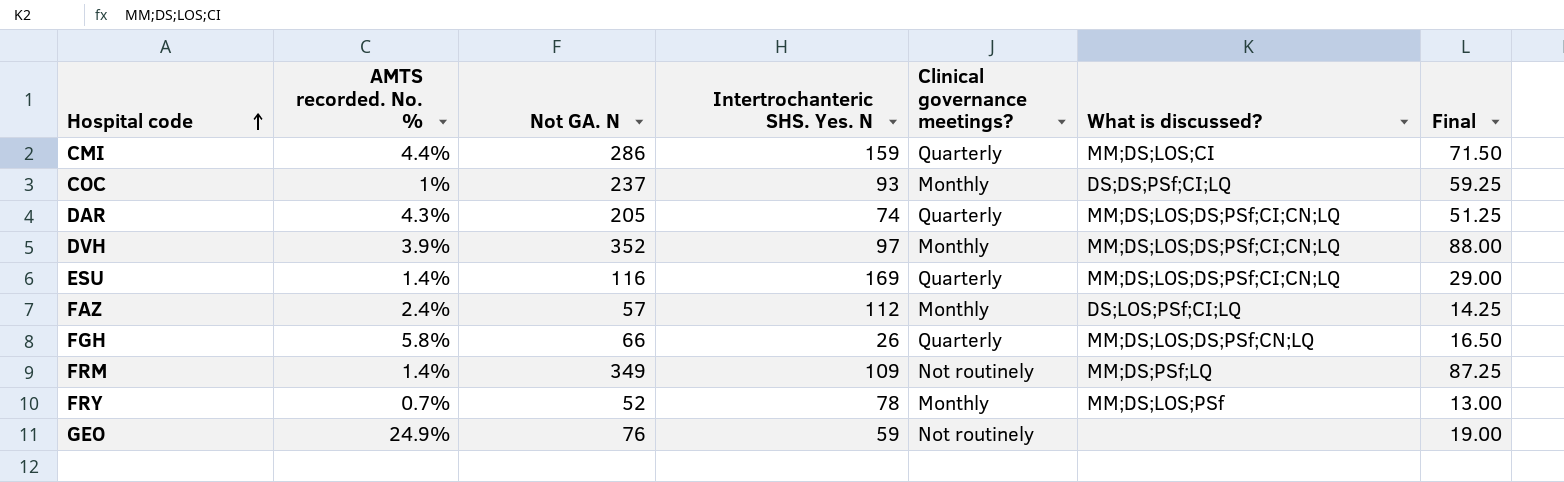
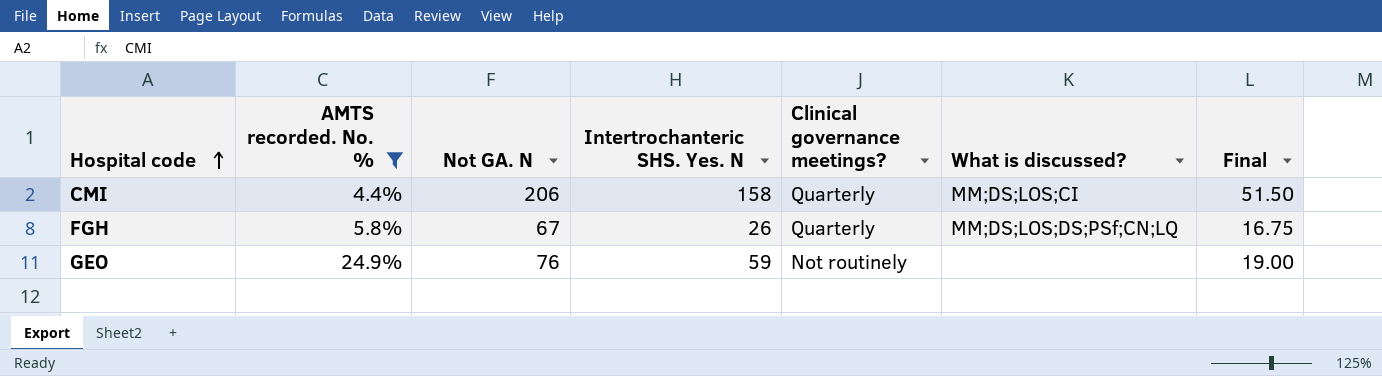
filter: none -> AMTS recorded. No. % >= 4.4%
CMI | Not GA. N: 286 -> 206
CMI | Intertrochanteric SHS. Yes. N: 159 -> 158
CMI | Final: 71.50 -> 51.50
FGH | Not GA. N: 66 -> 67
FGH | Final: 16.50 -> 16.75

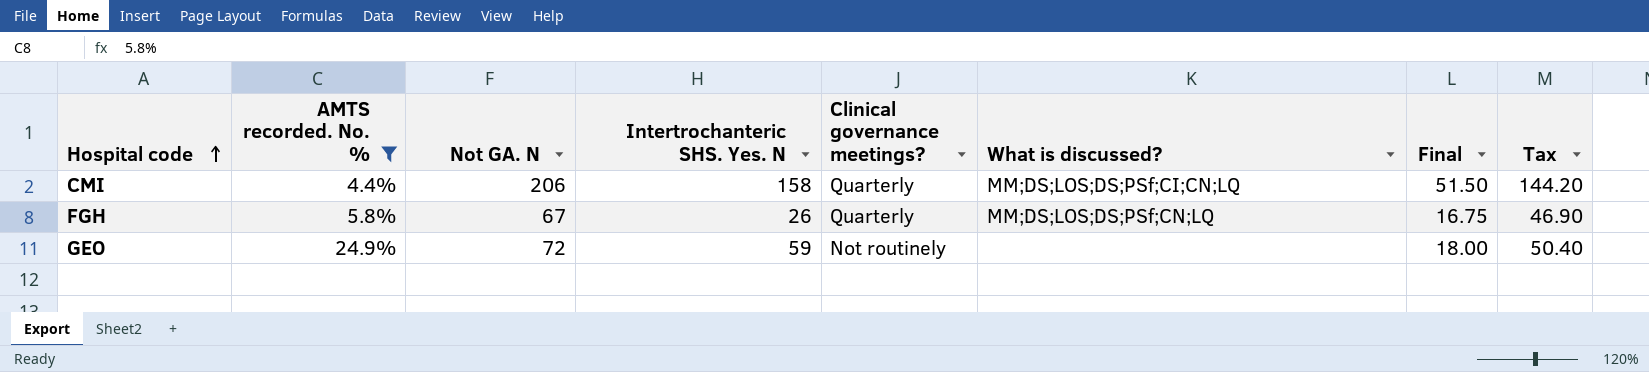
column Tax | formula: none -> [Not GA. N] * 0.7
CMI | What is discussed?: MM;DS;LOS;CI -> MM;DS;LOS;DS;PSf;CI;CN;LQ
GEO | Not GA. N: 76 -> 72
GEO | Final: 19.00 -> 18.00

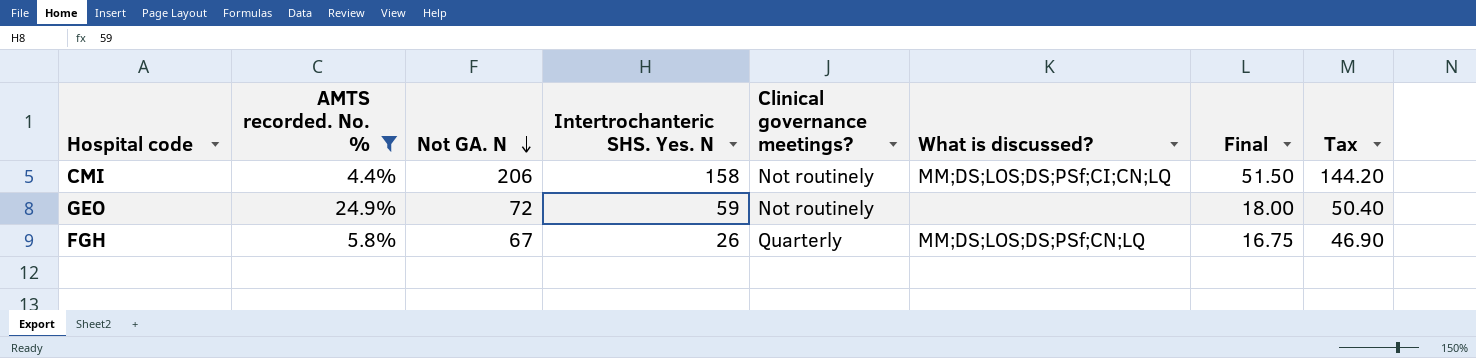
row order: Hospital code ascending -> Not GA. N descending
CMI | Clinical governance meetings?: Quarterly -> Not routinely

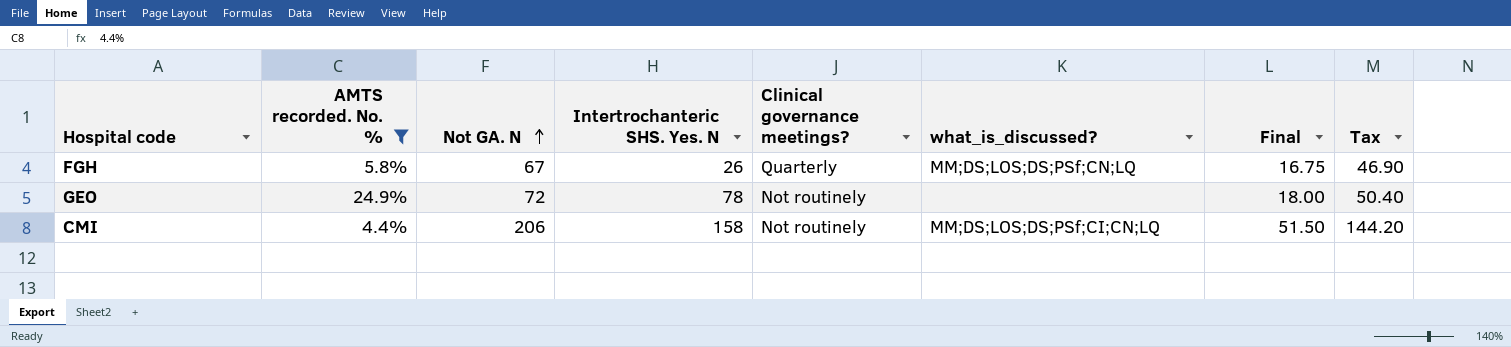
row order: Not GA. N descending -> Not GA. N ascending
column name: What is discussed? -> what_is_discussed?
GEO | Intertrochanteric SHS. Yes. N: 59 -> 78

